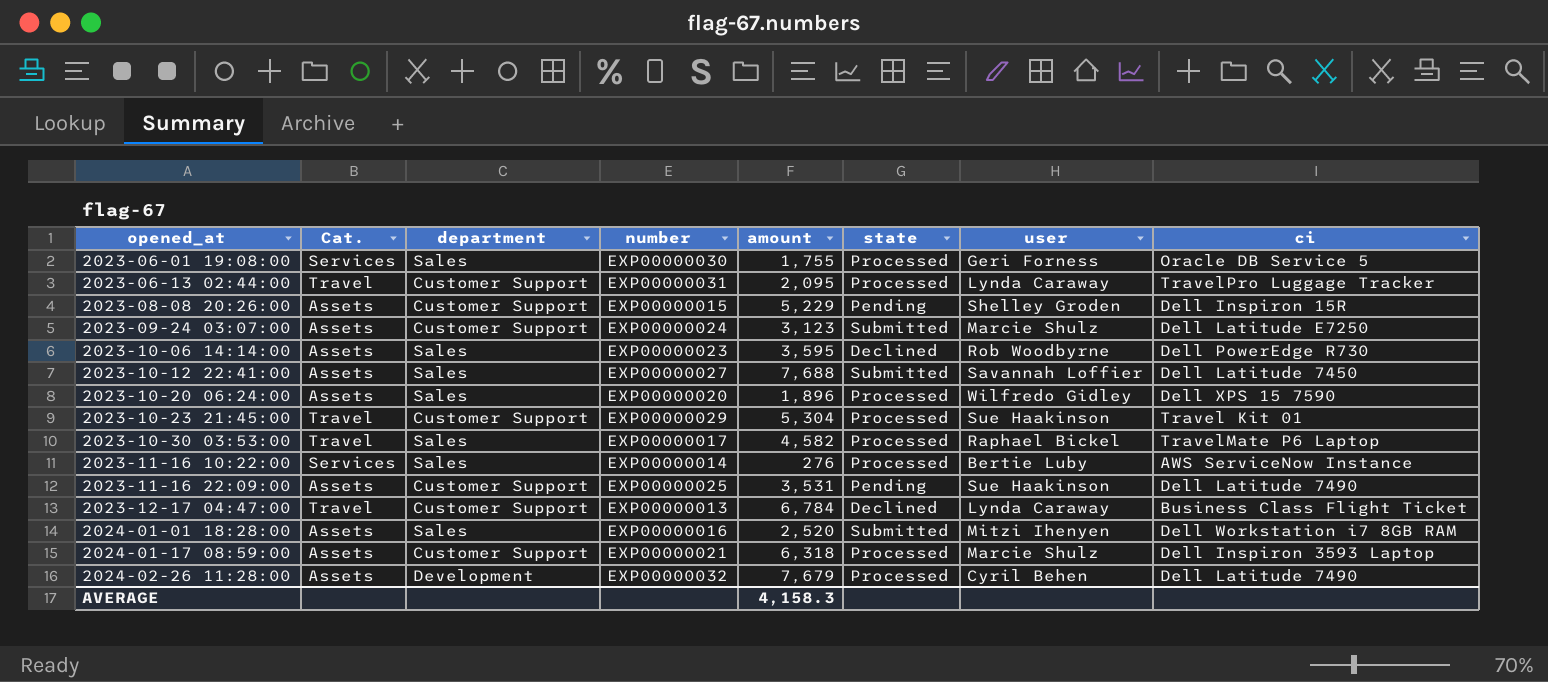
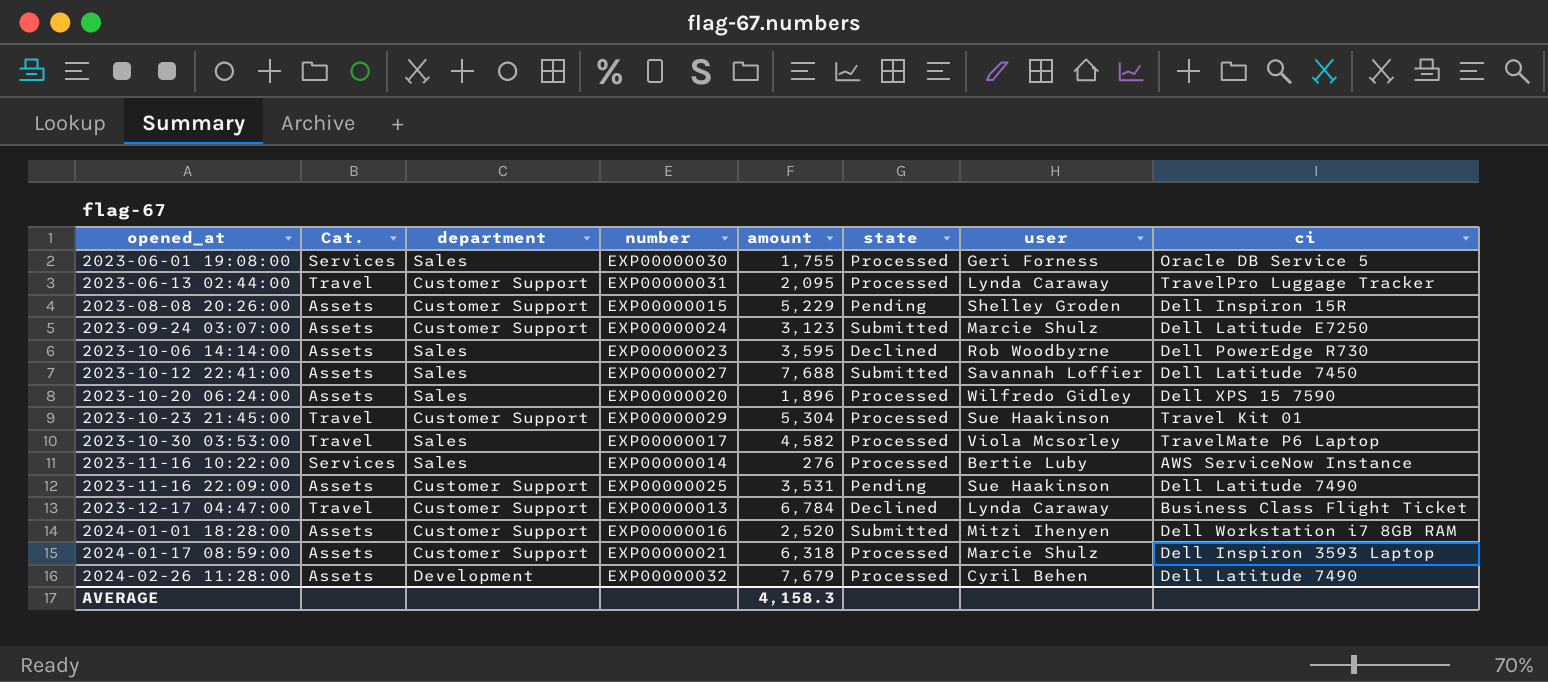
2023-10-30 03:53:00 | user: Raphael Bickel -> Viola Mcsorley
2024-01-01 18:28:00 | department: Sales -> Customer Support

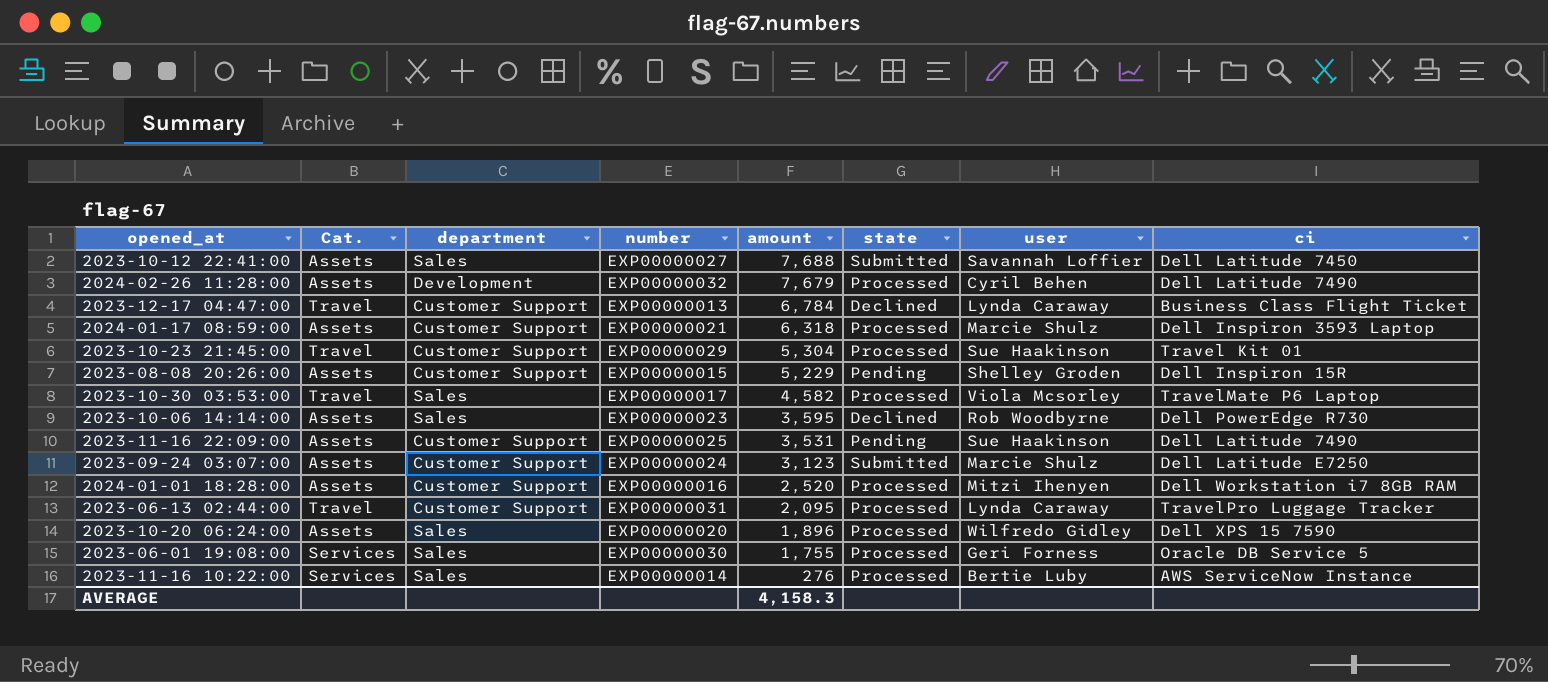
row order: opened_at ascending -> amount descending
2024-01-01 18:28:00 | state: Submitted -> Processed

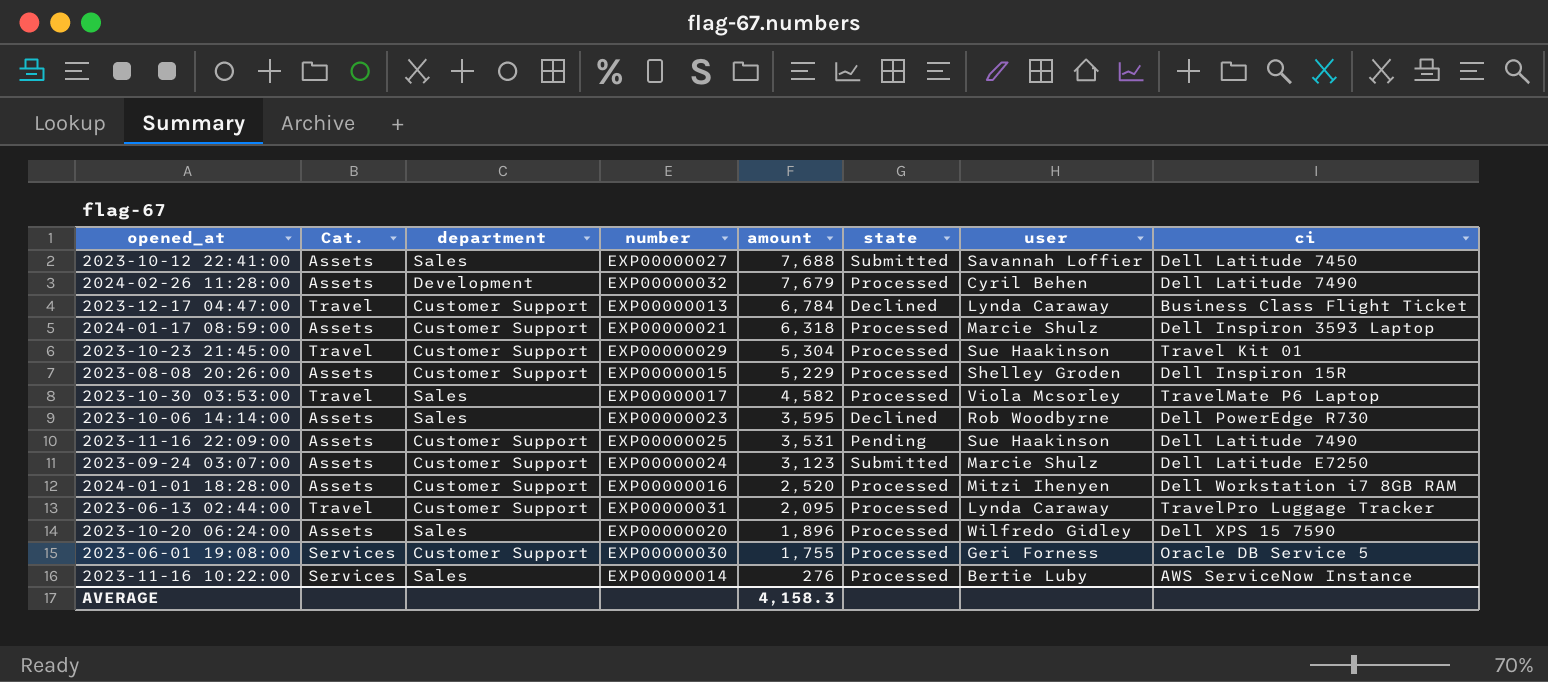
2023-08-08 20:26:00 | state: Pending -> Processed
2023-06-01 19:08:00 | department: Sales -> Customer Support

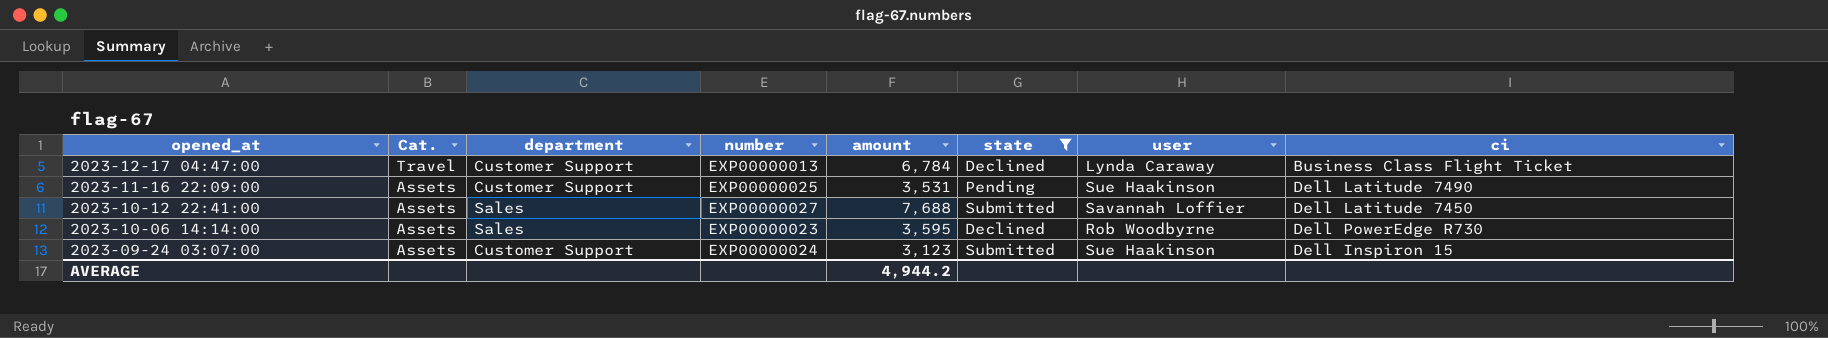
filter: none -> state != Processed
row order: amount descending -> opened_at descending
2023-09-24 03:07:00 | user: Marcie Shulz -> Sue Haakinson
2023-09-24 03:07:00 | ci: Dell Latitude E7250 -> Dell Inspiron 15
AVERAGE | amount: 4,158.3 -> 4,944.2

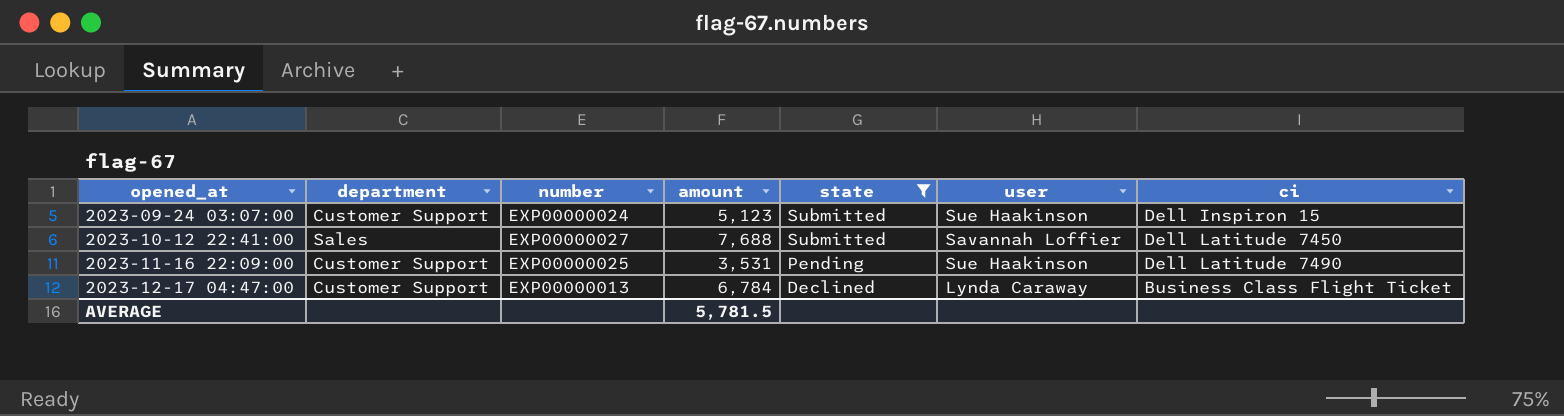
row order: opened_at descending -> opened_at ascending
column Cat. | position: 2 -> none
row 2023-10-06 14:14:00: Assets | Sales | EXP00000023 | 3,595 | Declined | Rob Woodbyrne | Dell PowerEdge R730 -> none
2023-09-24 03:07:00 | amount: 3,123 -> 5,123
AVERAGE | amount: 4,944.2 -> 5,781.5

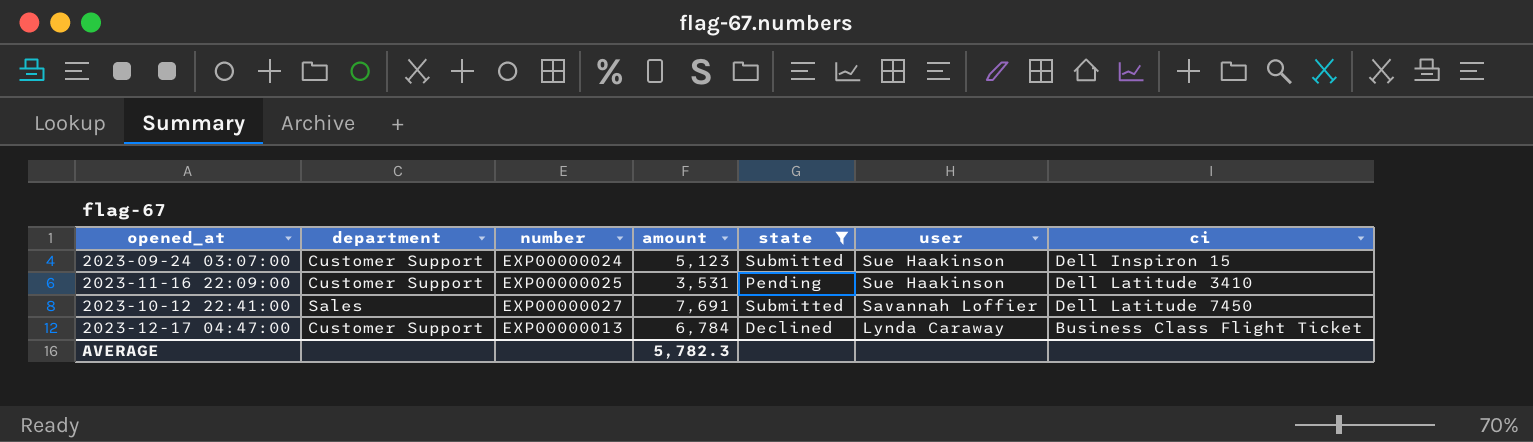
row order: opened_at ascending -> user descending
2023-11-16 22:09:00 | ci: Dell Latitude 7490 -> Dell Latitude 3410
2023-10-12 22:41:00 | amount: 7,688 -> 7,691
AVERAGE | amount: 5,781.5 -> 5,782.3

